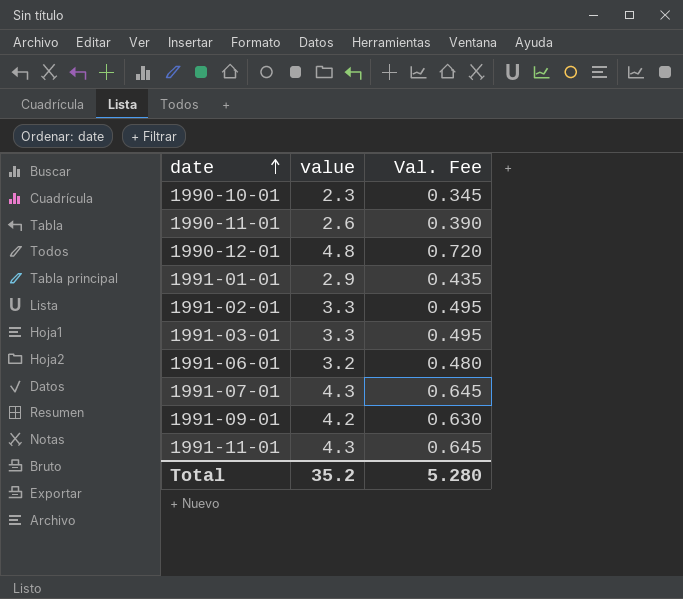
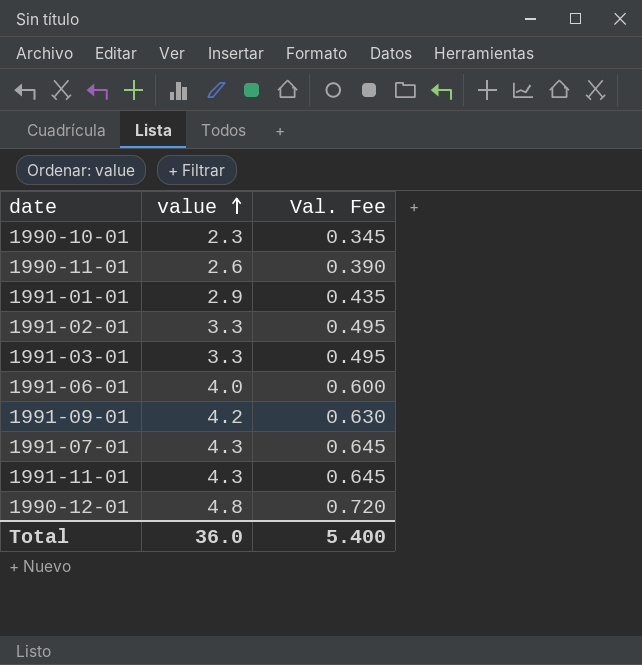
row order: date ascending -> value ascending
1991-06-01 | value: 3.2 -> 4.0
1991-06-01 | Val. Fee: 0.480 -> 0.600
Total | value: 35.2 -> 36.0
Total | Val. Fee: 5.280 -> 5.400

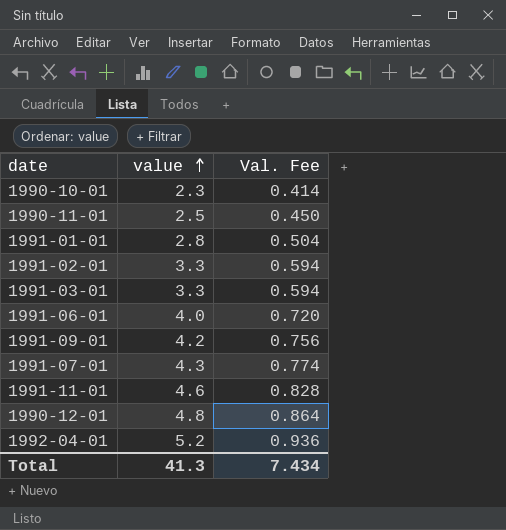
column Val. Fee | formula: [value] * 0.15 -> [value] * 0.18
1990-11-01 | value: 2.6 -> 2.5
1991-01-01 | value: 2.9 -> 2.8
1991-11-01 | value: 4.3 -> 4.6
row 1992-04-01: none -> 5.2 | 0.936
Total | value: 36.0 -> 41.3
Total | Val. Fee: 5.400 -> 7.434

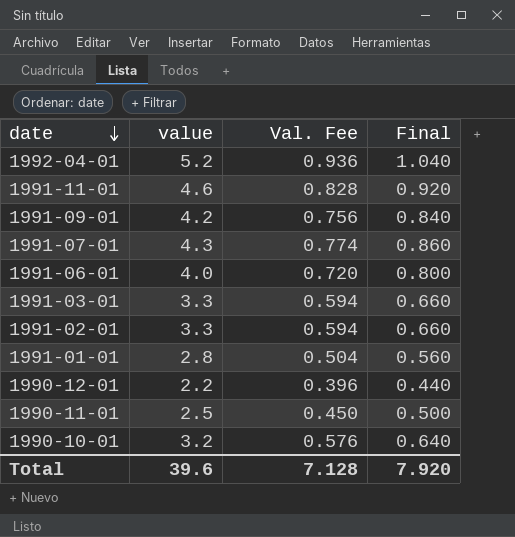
row order: value ascending -> date descending
column Final | formula: none -> [value] * 0.2
1990-12-01 | value: 4.8 -> 2.2
1990-12-01 | Val. Fee: 0.864 -> 0.396
1990-10-01 | value: 2.3 -> 3.2
1990-10-01 | Val. Fee: 0.414 -> 0.576
Total | value: 41.3 -> 39.6
Total | Val. Fee: 7.434 -> 7.128

